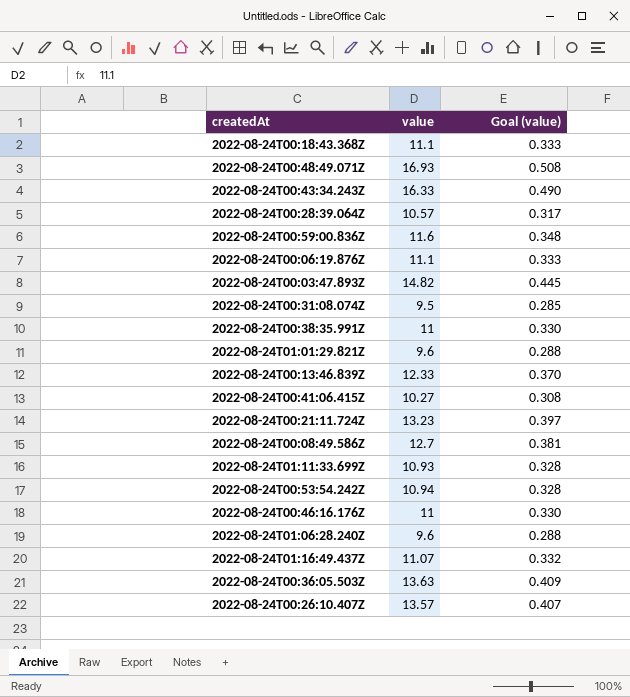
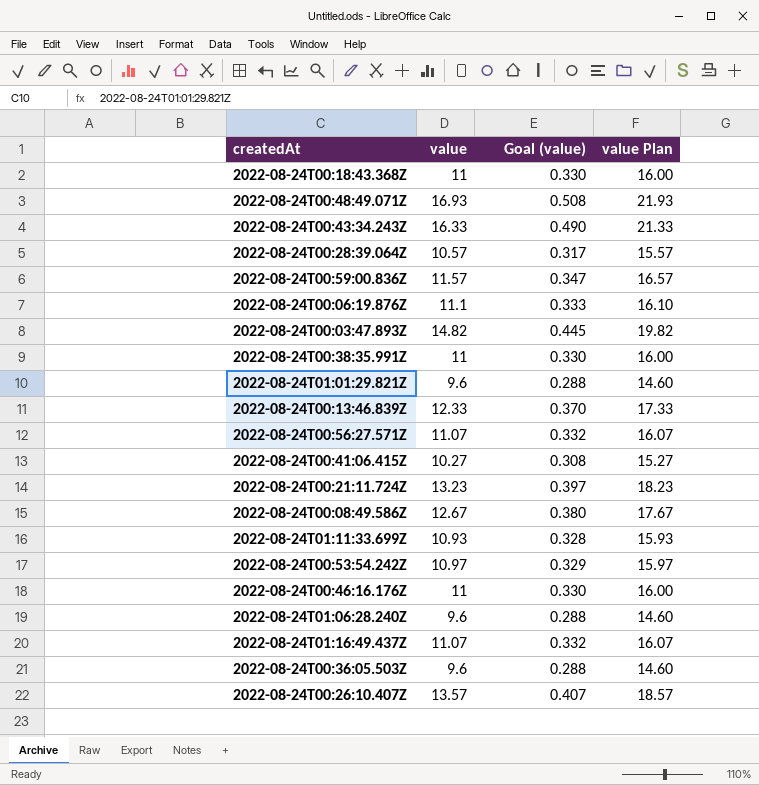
column value Plan | formula: none -> [value] + 5
row 2022-08-24T00:31:08.074Z: 9.5 | 0.285 -> none
2022-08-24T00:18:43.368Z | value: 11.1 -> 11
2022-08-24T00:18:43.368Z | Goal (value): 0.333 -> 0.330
2022-08-24T00:59:00.836Z | value: 11.6 -> 11.57
2022-08-24T00:59:00.836Z | Goal (value): 0.348 -> 0.347
row 2022-08-24T00:56:27.571Z: none -> 11.07 | 0.332 | 16.07
2022-08-24T00:08:49.586Z | value: 12.7 -> 12.67
2022-08-24T00:08:49.586Z | Goal (value): 0.381 -> 0.380
2022-08-24T00:53:54.242Z | value: 10.94 -> 10.97
2022-08-24T00:53:54.242Z | Goal (value): 0.328 -> 0.329
2022-08-24T00:36:05.503Z | value: 13.63 -> 9.6
2022-08-24T00:36:05.503Z | Goal (value): 0.409 -> 0.288

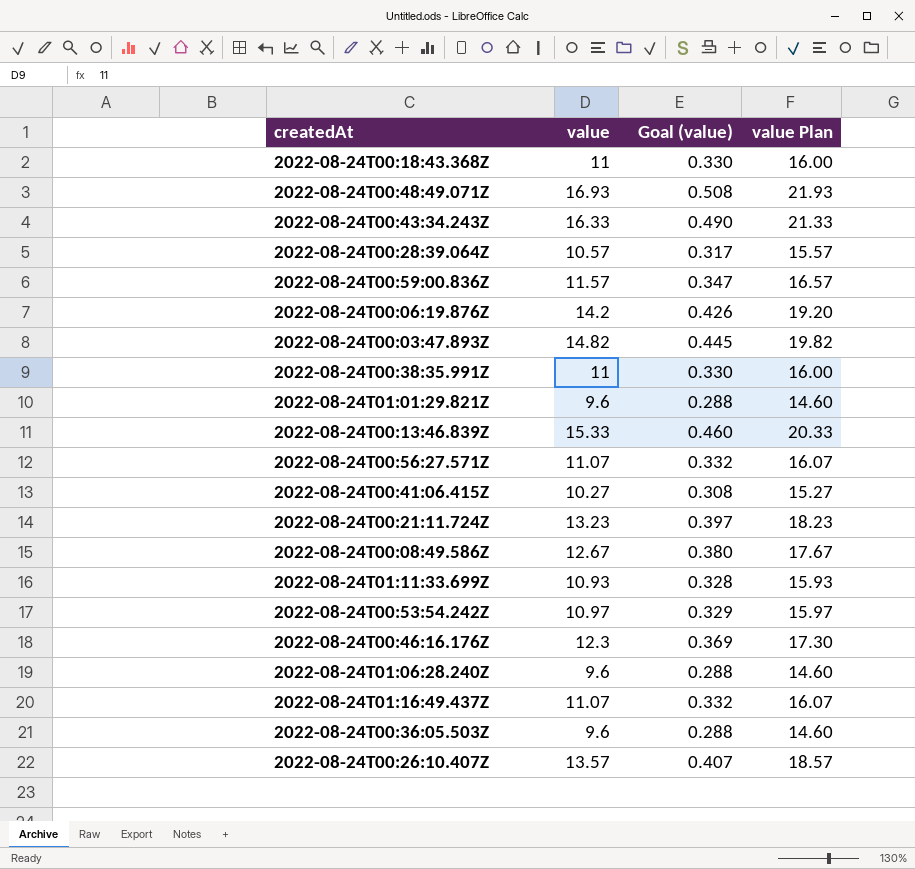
2022-08-24T00:06:19.876Z | value: 11.1 -> 14.2
2022-08-24T00:06:19.876Z | Goal (value): 0.333 -> 0.426
2022-08-24T00:06:19.876Z | value Plan: 16.10 -> 19.20
2022-08-24T00:13:46.839Z | value: 12.33 -> 15.33
2022-08-24T00:13:46.839Z | Goal (value): 0.370 -> 0.460
2022-08-24T00:13:46.839Z | value Plan: 17.33 -> 20.33
2022-08-24T00:46:16.176Z | value: 11 -> 12.3
2022-08-24T00:46:16.176Z | Goal (value): 0.330 -> 0.369
2022-08-24T00:46:16.176Z | value Plan: 16.00 -> 17.30

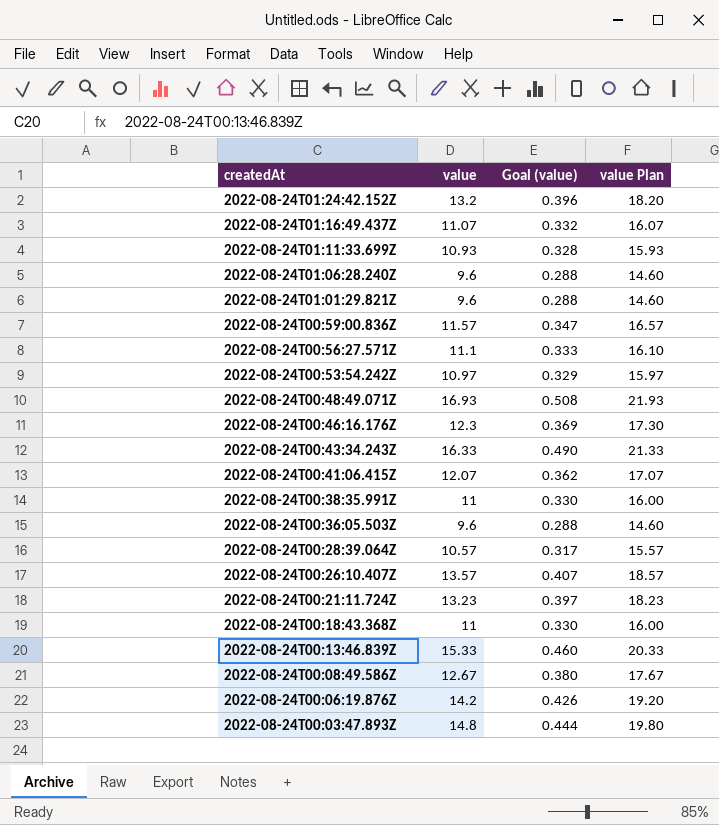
row order: none -> createdAt descending
row 2022-08-24T01:24:42.152Z: none -> 13.2 | 0.396 | 18.20
2022-08-24T00:56:27.571Z | value: 11.07 -> 11.1
2022-08-24T00:56:27.571Z | Goal (value): 0.332 -> 0.333
2022-08-24T00:56:27.571Z | value Plan: 16.07 -> 16.10
2022-08-24T00:41:06.415Z | value: 10.27 -> 12.07
2022-08-24T00:41:06.415Z | Goal (value): 0.308 -> 0.362
2022-08-24T00:41:06.415Z | value Plan: 15.27 -> 17.07
2022-08-24T00:03:47.893Z | value: 14.82 -> 14.8
2022-08-24T00:03:47.893Z | Goal (value): 0.445 -> 0.444
2022-08-24T00:03:47.893Z | value Plan: 19.82 -> 19.80

